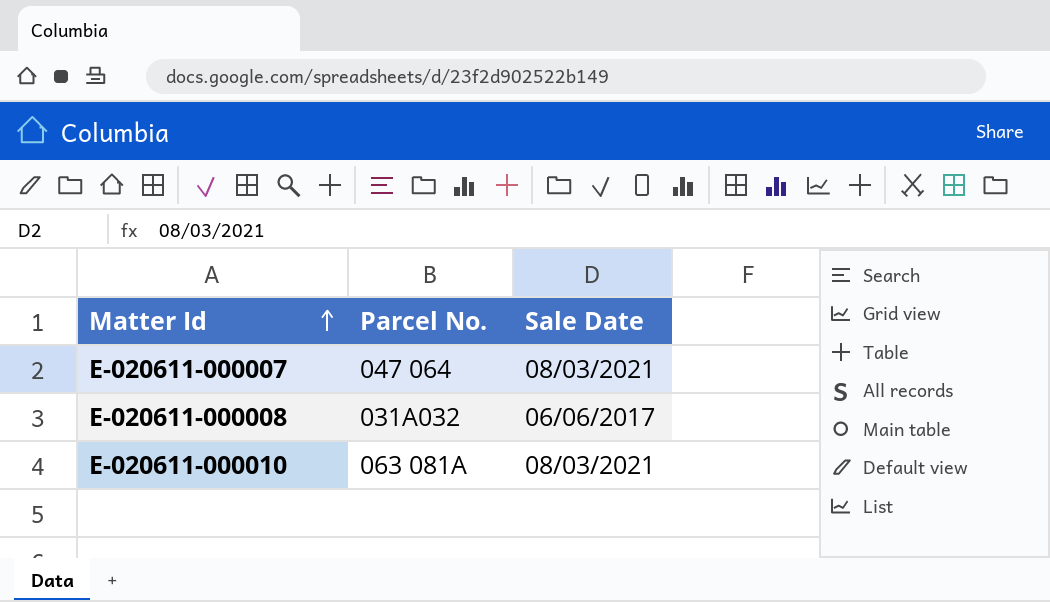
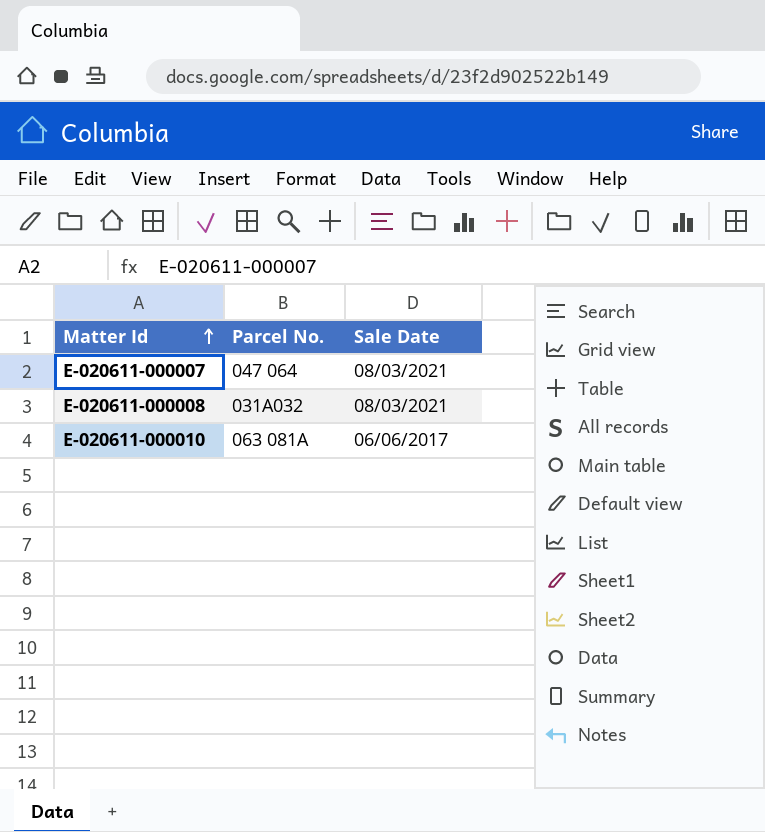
E-020611-000008 | Sale Date: 06/06/2017 -> 08/03/2021
E-020611-000010 | Sale Date: 08/03/2021 -> 06/06/2017

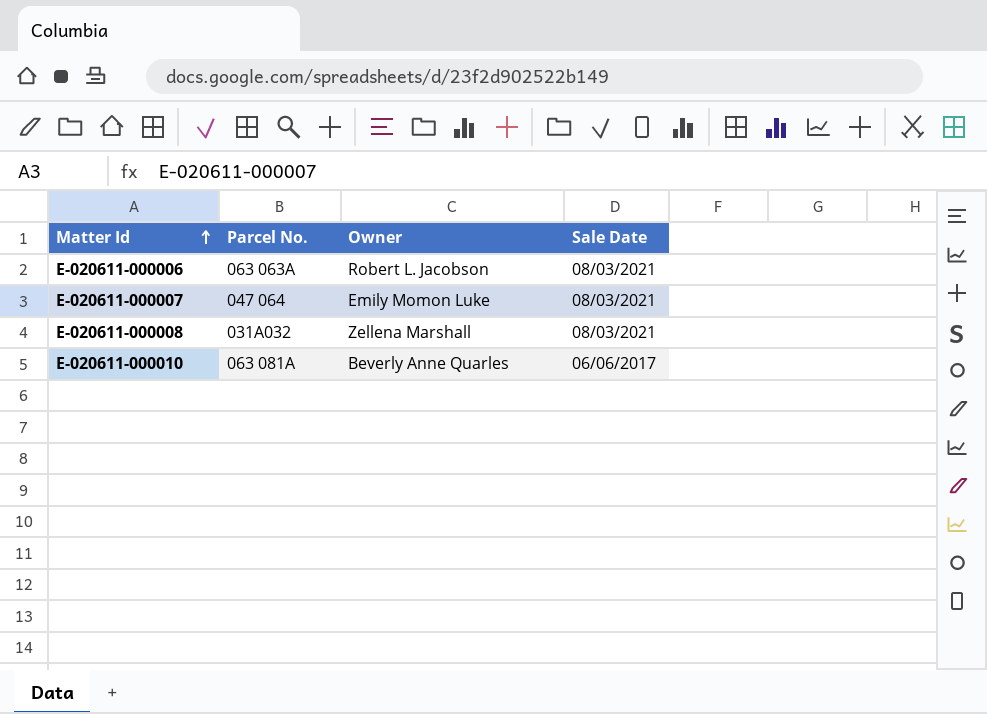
column Owner | position: none -> 3
row E-020611-000006: none -> 063 063A | Robert L. Jacobson | 08/03/2021

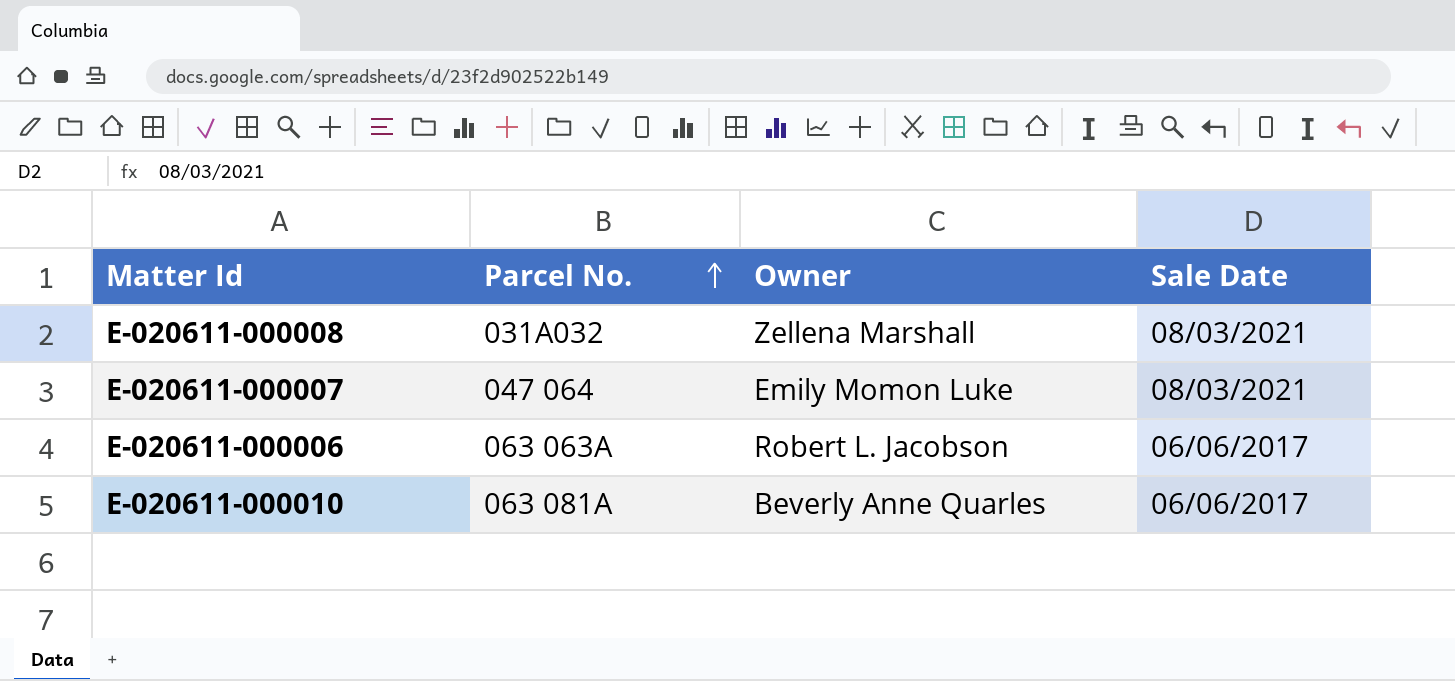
row order: Matter Id ascending -> Parcel No. ascending
E-020611-000006 | Sale Date: 08/03/2021 -> 06/06/2017

